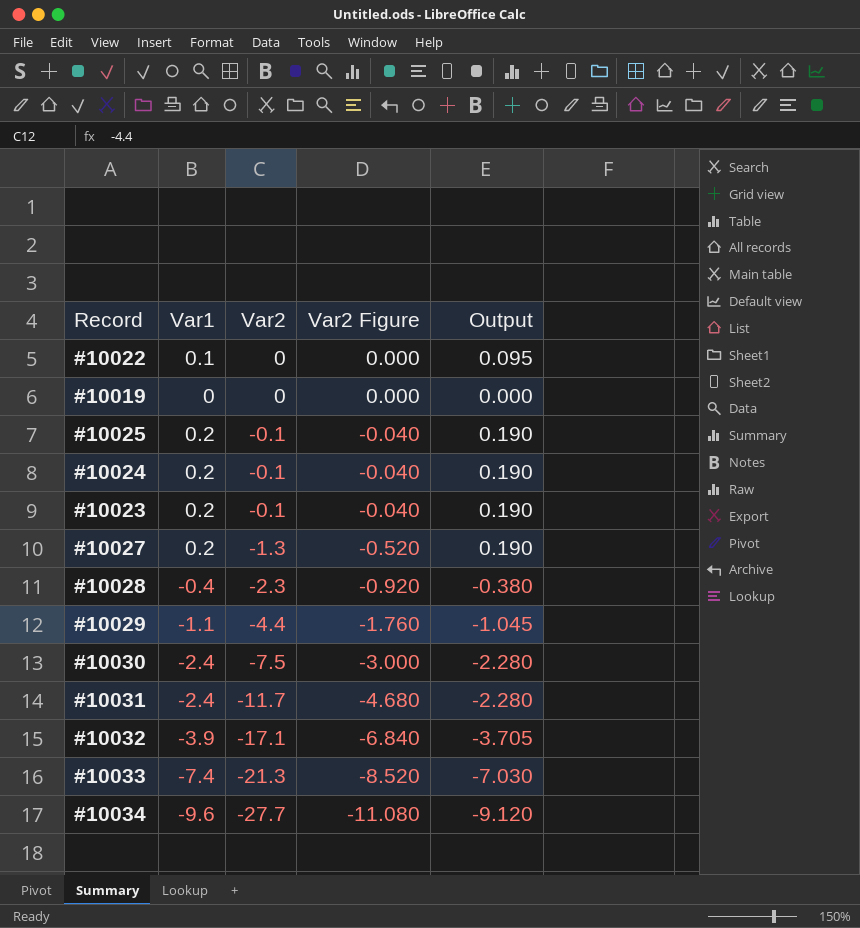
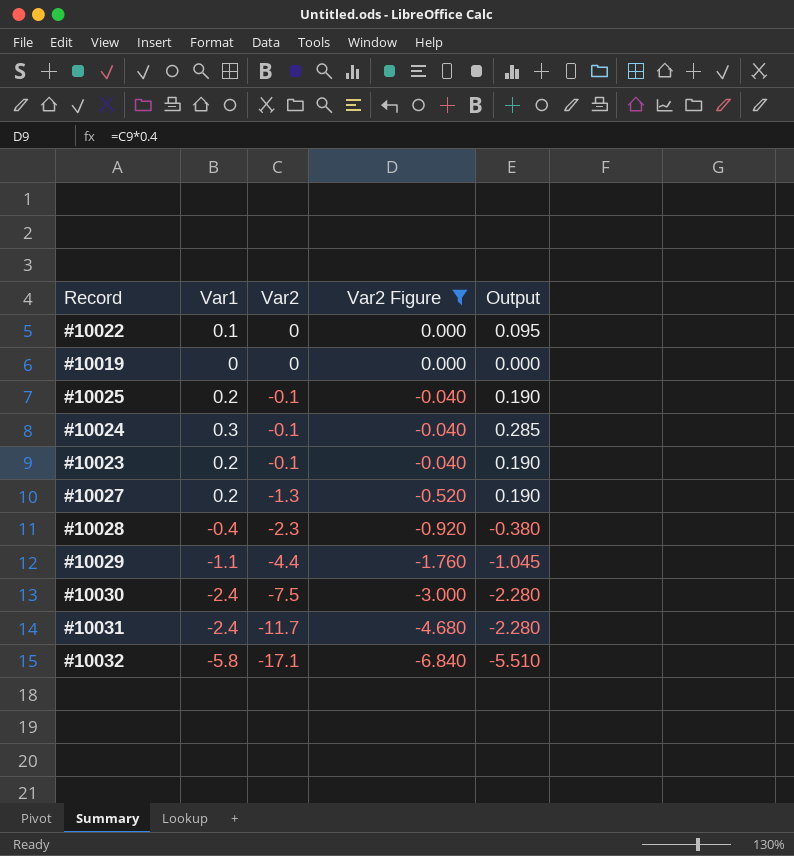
filter: none -> Var2 Figure >= -6.840
#10024 | Var1: 0.2 -> 0.3
#10024 | Output: 0.190 -> 0.285
#10032 | Var1: -3.9 -> -5.8
#10032 | Output: -3.705 -> -5.510

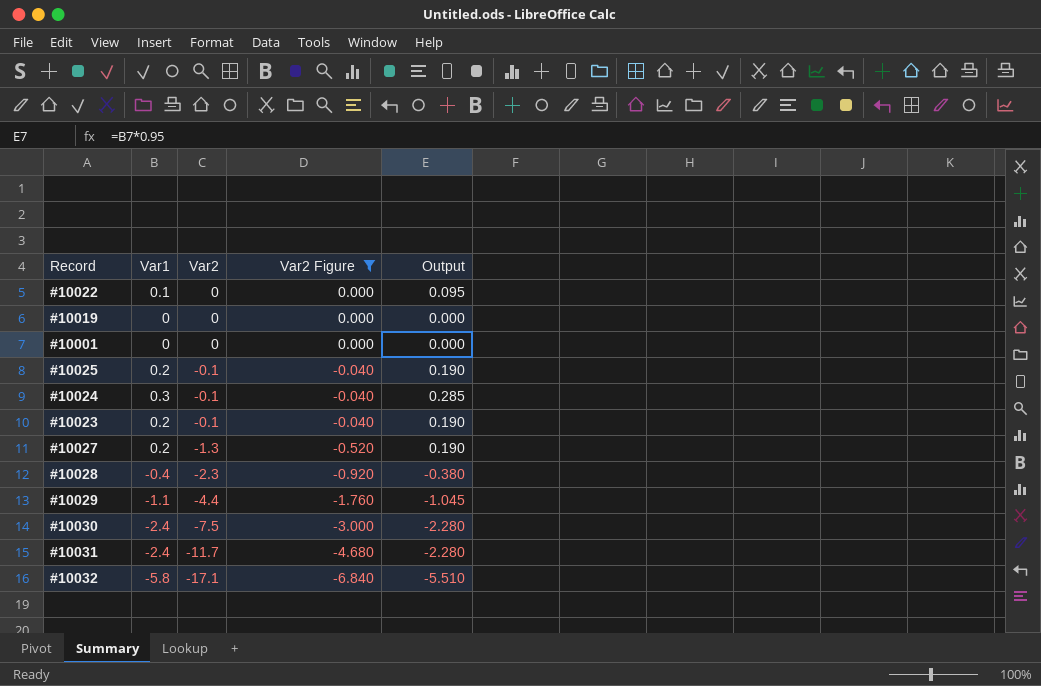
row #10001: none -> 0 | 0 | 0.000 | 0.000

